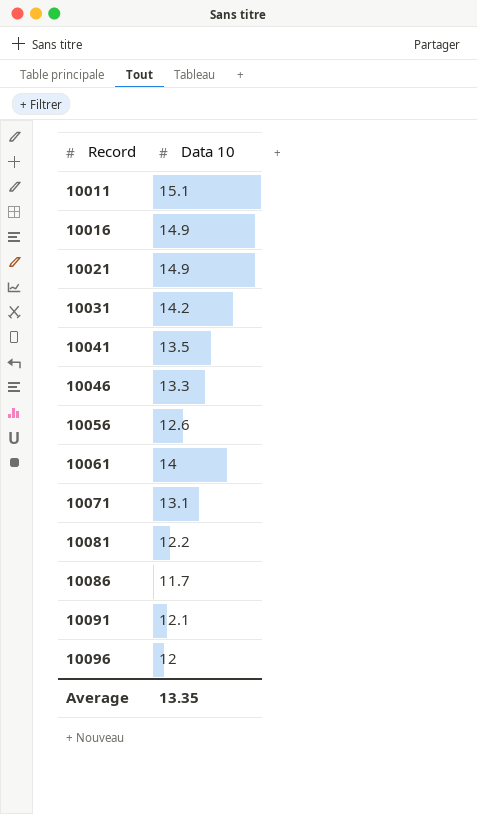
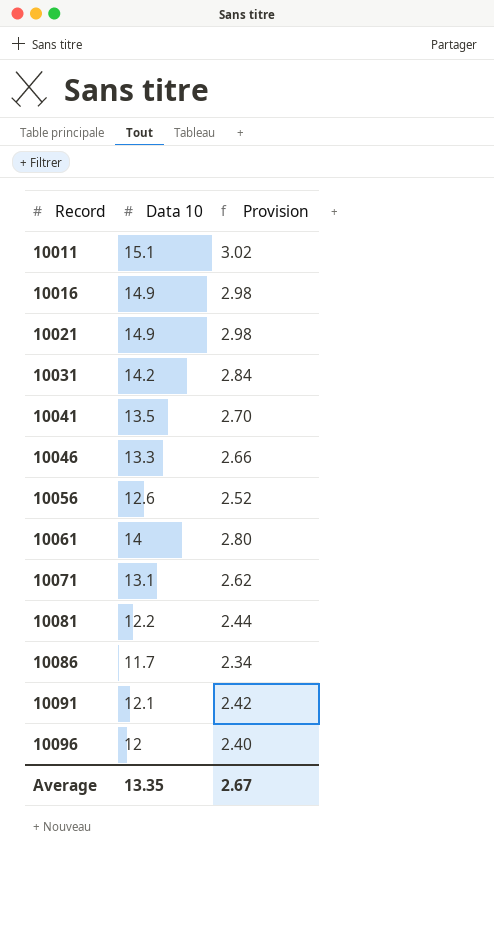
column Provision | formula: none -> [Data 10] * 0.2

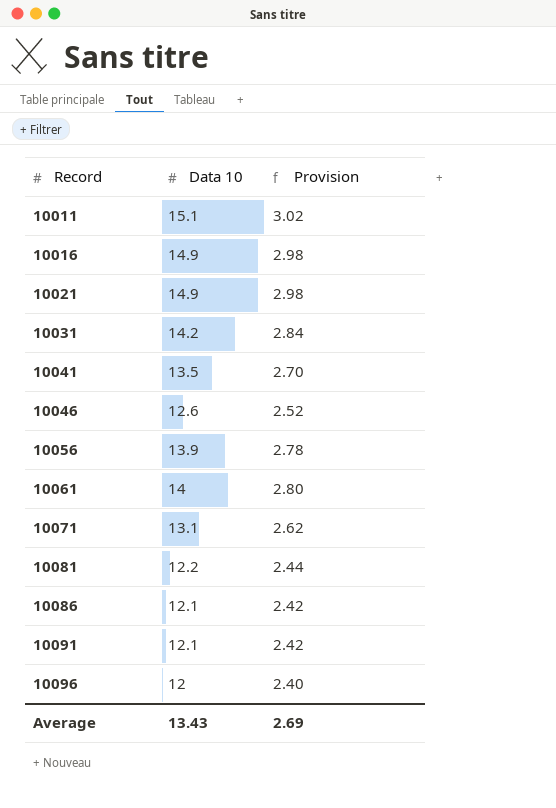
10046 | Data 10: 13.3 -> 12.6
10046 | Provision: 2.66 -> 2.52
10056 | Data 10: 12.6 -> 13.9
10056 | Provision: 2.52 -> 2.78
10086 | Data 10: 11.7 -> 12.1
10086 | Provision: 2.34 -> 2.42
Average | Data 10: 13.35 -> 13.43
Average | Provision: 2.67 -> 2.69

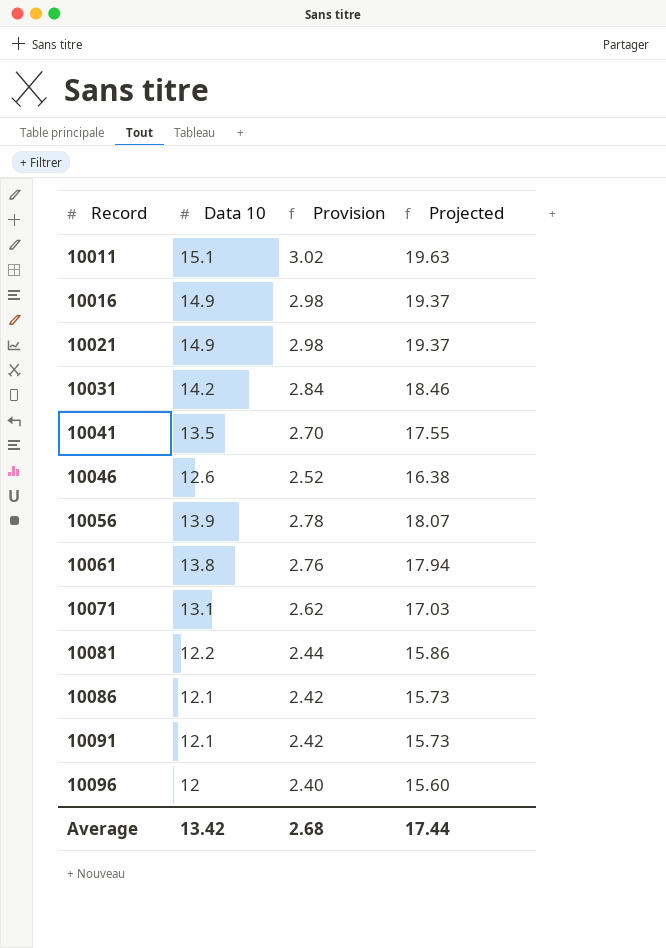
column Projected | formula: none -> [Data 10] * 1.3
10061 | Data 10: 14 -> 13.8
10061 | Provision: 2.80 -> 2.76
Average | Data 10: 13.43 -> 13.42
Average | Provision: 2.69 -> 2.68

